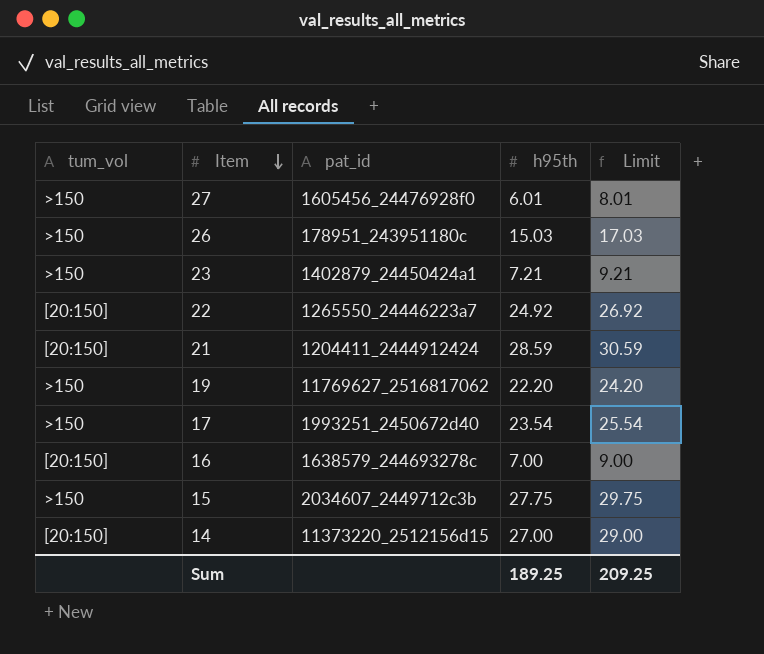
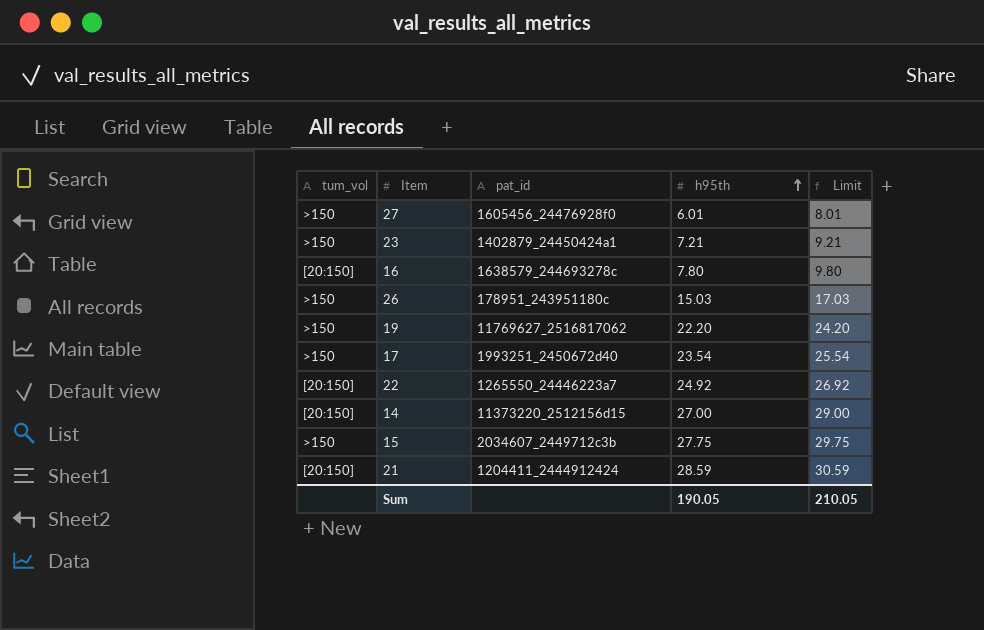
row order: Item descending -> h95th ascending
16 | h95th: 7.00 -> 7.80
16 | Limit: 9.00 -> 9.80
Sum | h95th: 189.25 -> 190.05
Sum | Limit: 209.25 -> 210.05

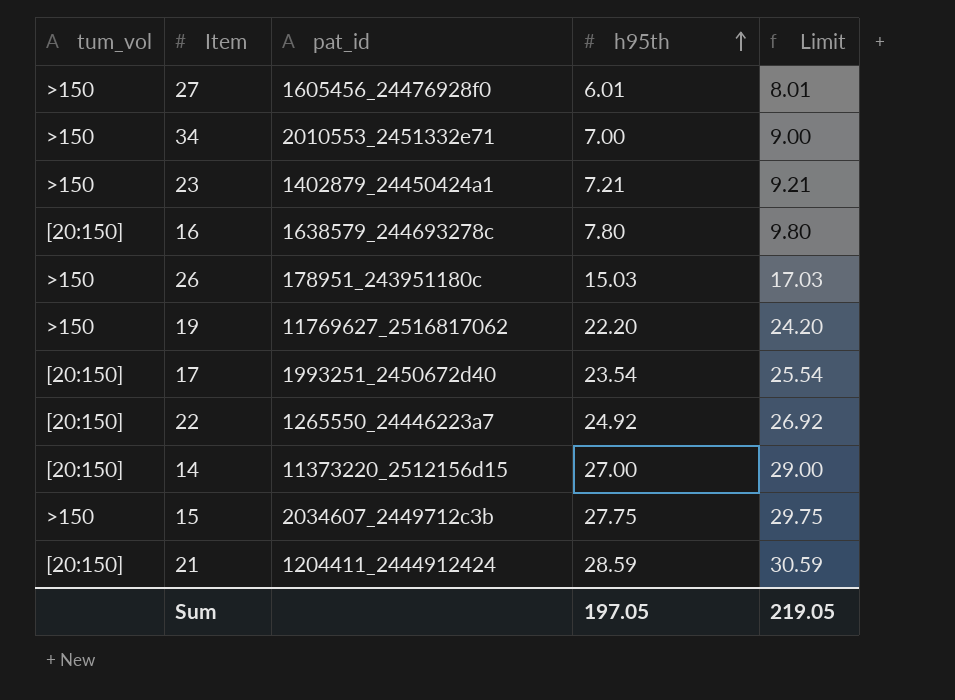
row 34: none -> >150 | 2010553_2451332e71 | 7.00 | 9.00
17 | tum_vol: >150 -> [20:150]
Sum | h95th: 190.05 -> 197.05
Sum | Limit: 210.05 -> 219.05

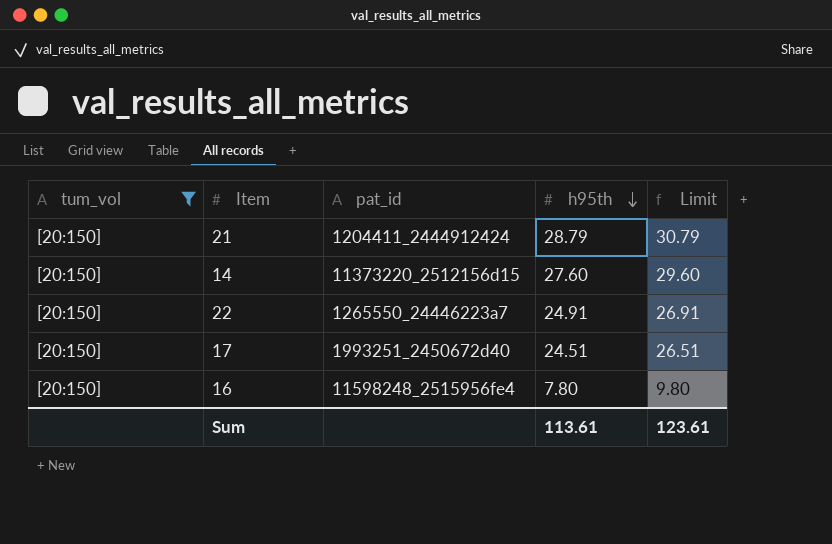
filter: none -> tum_vol = [20:150]
row order: h95th ascending -> h95th descending
21 | h95th: 28.59 -> 28.79
21 | Limit: 30.59 -> 30.79
14 | h95th: 27.00 -> 27.60
14 | Limit: 29.00 -> 29.60
22 | h95th: 24.92 -> 24.91
22 | Limit: 26.92 -> 26.91
17 | h95th: 23.54 -> 24.51
17 | Limit: 25.54 -> 26.51
16 | pat_id: 1638579_244693278c -> 11598248_2515956fe4
Sum | h95th: 197.05 -> 113.61
Sum | Limit: 219.05 -> 123.61

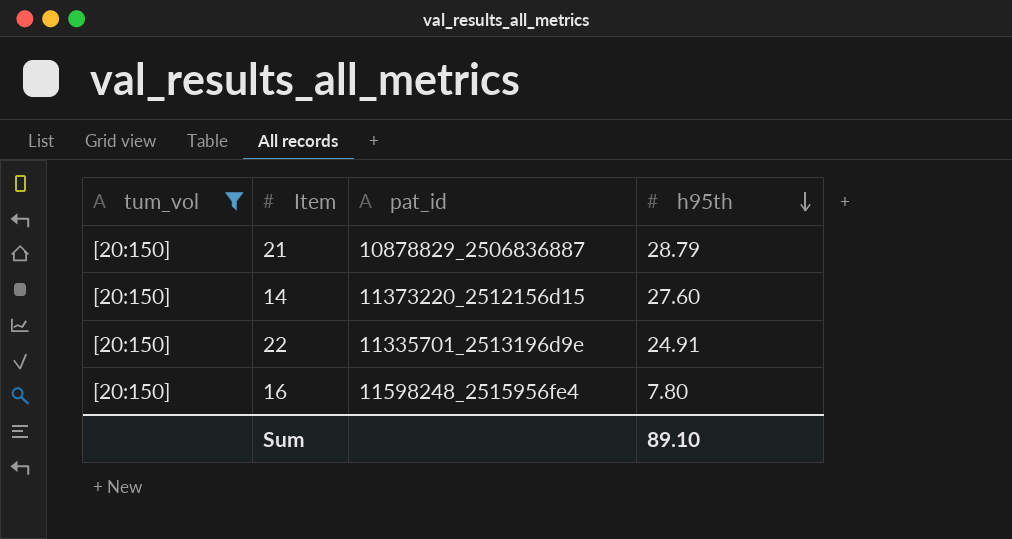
column Limit | formula: [h95th] + 2 -> none
row 17: [20:150] | 1993251_2450672d40 | 24.51 | 26.51 -> none
21 | pat_id: 1204411_2444912424 -> 10878829_2506836887
22 | pat_id: 1265550_24446223a7 -> 11335701_2513196d9e
Sum | h95th: 113.61 -> 89.10

